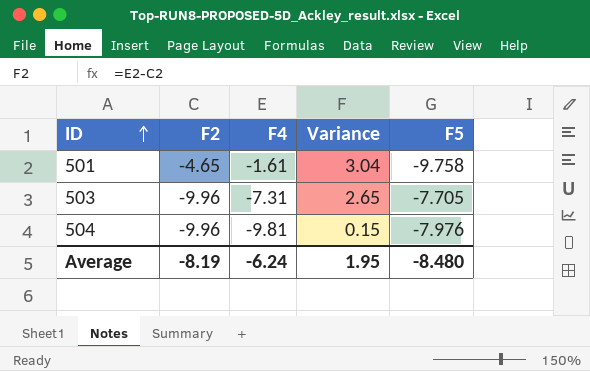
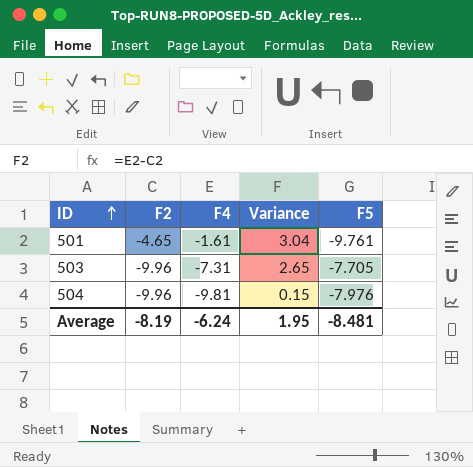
501 | F5: -9.758 -> -9.761
Average | F5: -8.480 -> -8.481

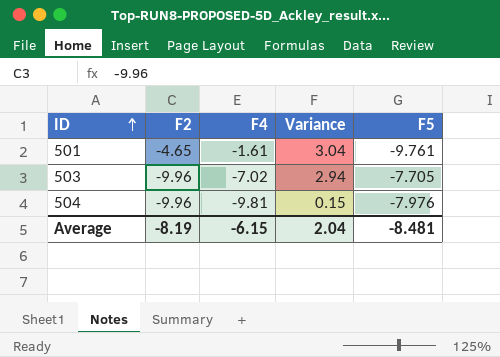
503 | F4: -7.31 -> -7.02
503 | Variance: 2.65 -> 2.94
Average | F4: -6.24 -> -6.15
Average | Variance: 1.95 -> 2.04

